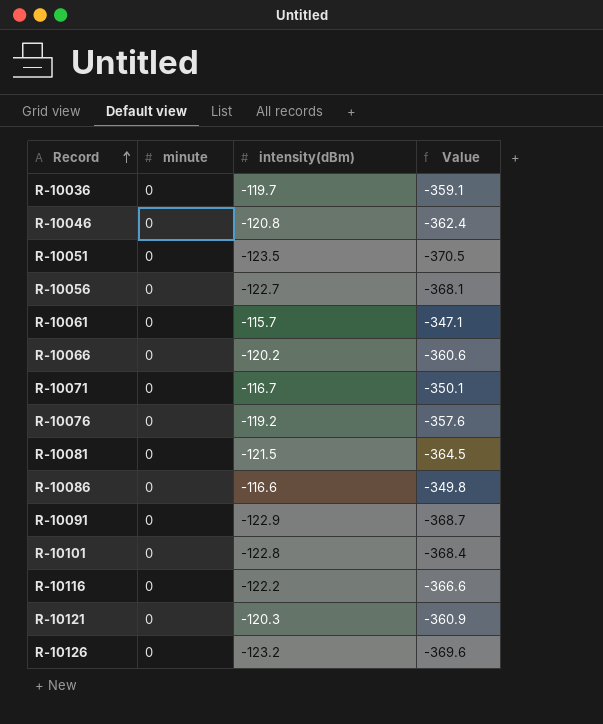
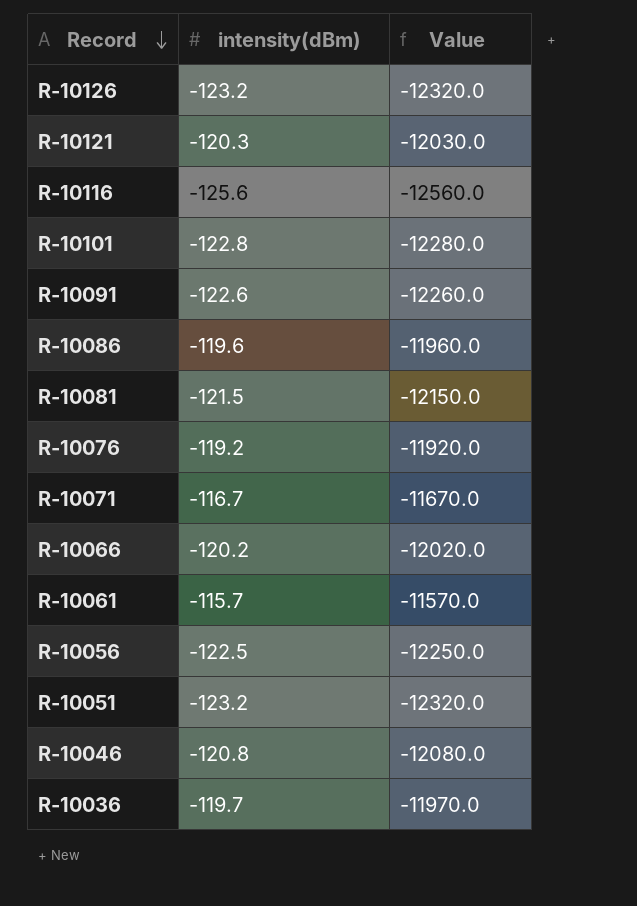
row order: Record ascending -> Record descending
column minute | position: 2 -> none
column Value | formula: [intensity(dBm)] * 3 -> [intensity(dBm)] * 100
R-10116 | intensity(dBm): -122.2 -> -125.6
R-10091 | intensity(dBm): -122.9 -> -122.6
R-10086 | intensity(dBm): -116.6 -> -119.6
R-10056 | intensity(dBm): -122.7 -> -122.5
R-10051 | intensity(dBm): -123.5 -> -123.2

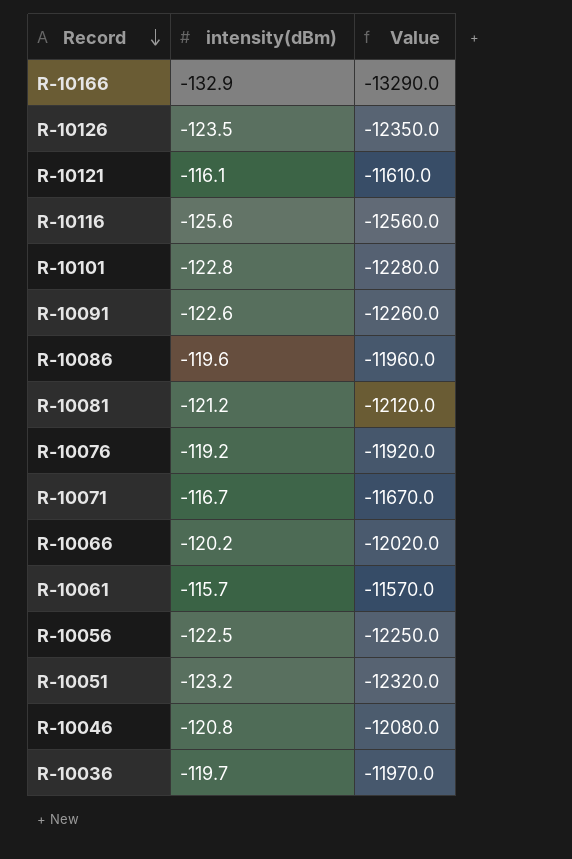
row R-10166: none -> -132.9 | -13290.0
R-10126 | intensity(dBm): -123.2 -> -123.5
R-10126 | Value: -12320.0 -> -12350.0
R-10121 | intensity(dBm): -120.3 -> -116.1
R-10121 | Value: -12030.0 -> -11610.0
R-10081 | intensity(dBm): -121.5 -> -121.2
R-10081 | Value: -12150.0 -> -12120.0

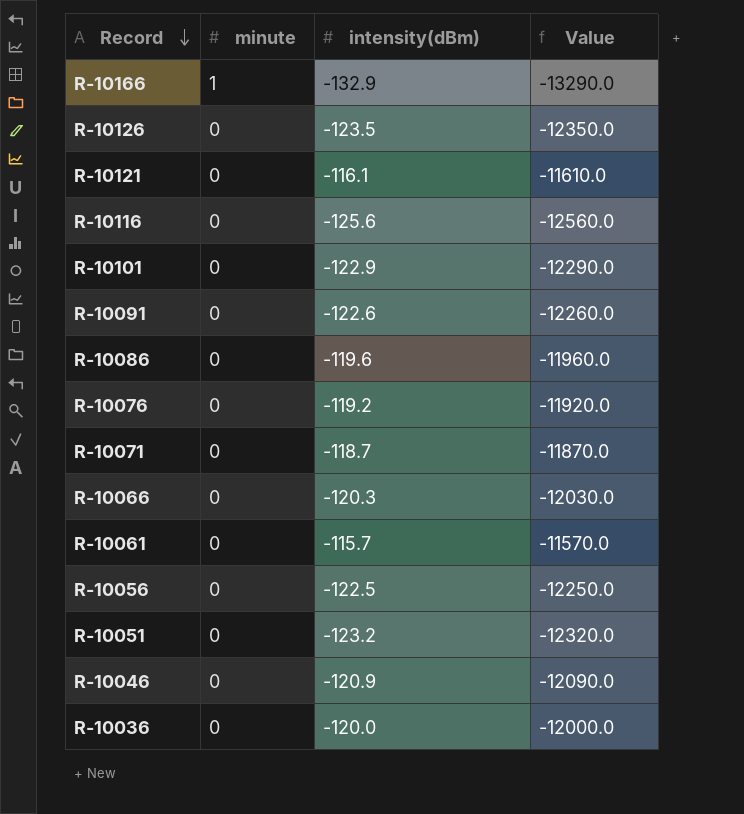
column minute | position: none -> 2
row R-10081: -121.2 | -12120.0 -> none
R-10101 | intensity(dBm): -122.8 -> -122.9
R-10101 | Value: -12280.0 -> -12290.0
R-10071 | intensity(dBm): -116.7 -> -118.7
R-10071 | Value: -11670.0 -> -11870.0
R-10066 | intensity(dBm): -120.2 -> -120.3
R-10066 | Value: -12020.0 -> -12030.0
R-10046 | intensity(dBm): -120.8 -> -120.9
R-10046 | Value: -12080.0 -> -12090.0
R-10036 | intensity(dBm): -119.7 -> -120.0
R-10036 | Value: -11970.0 -> -12000.0

